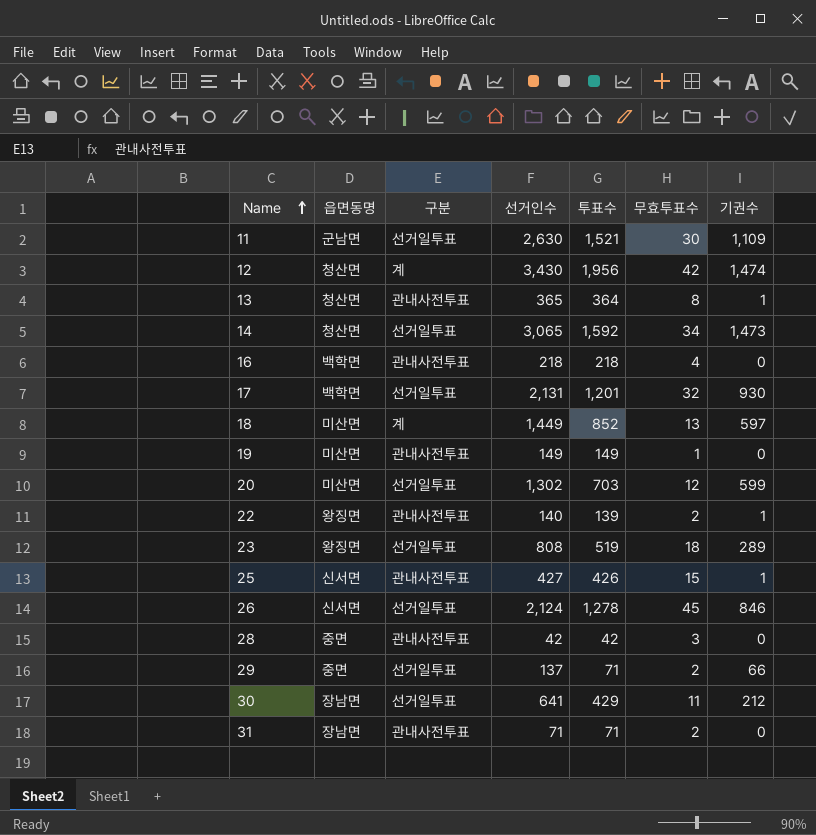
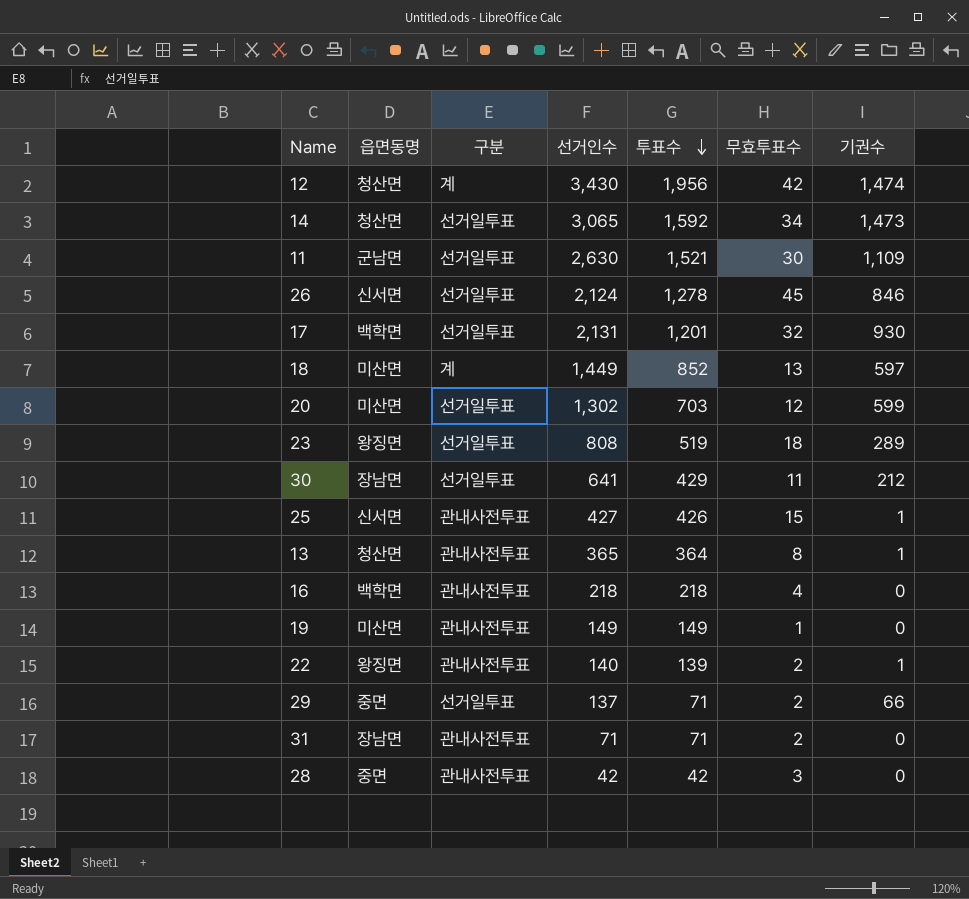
row order: Name ascending -> 투표수 descending

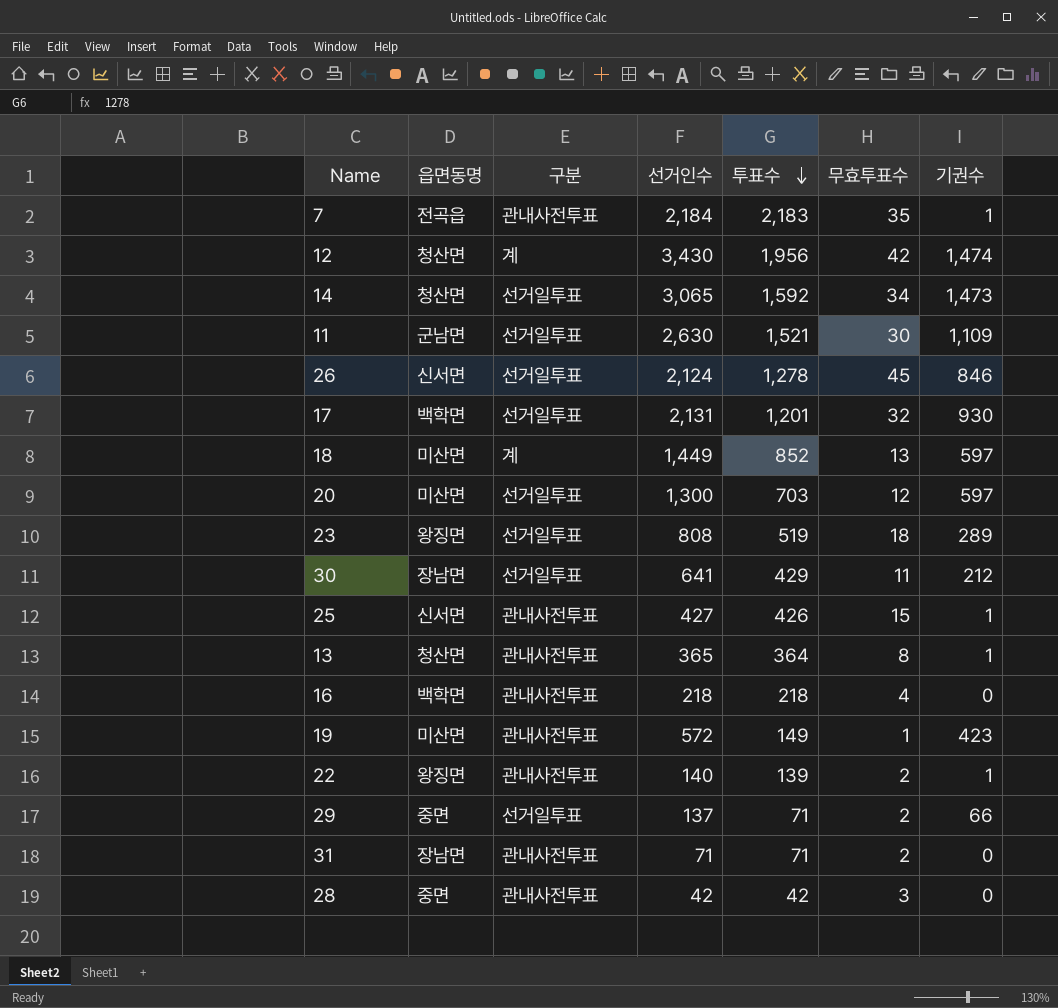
row 7: none -> 전곡읍 | 관내사전투표 | 2,184 | 2,183 | 35 | 1
20 | 선거인수: 1,302 -> 1,300
20 | 기권수: 599 -> 597
19 | 선거인수: 149 -> 572
19 | 기권수: 0 -> 423

